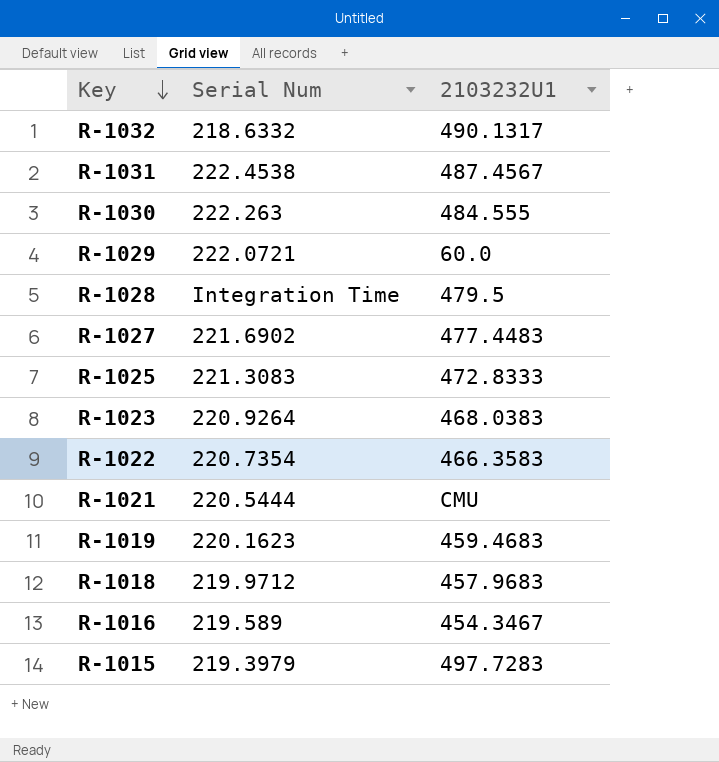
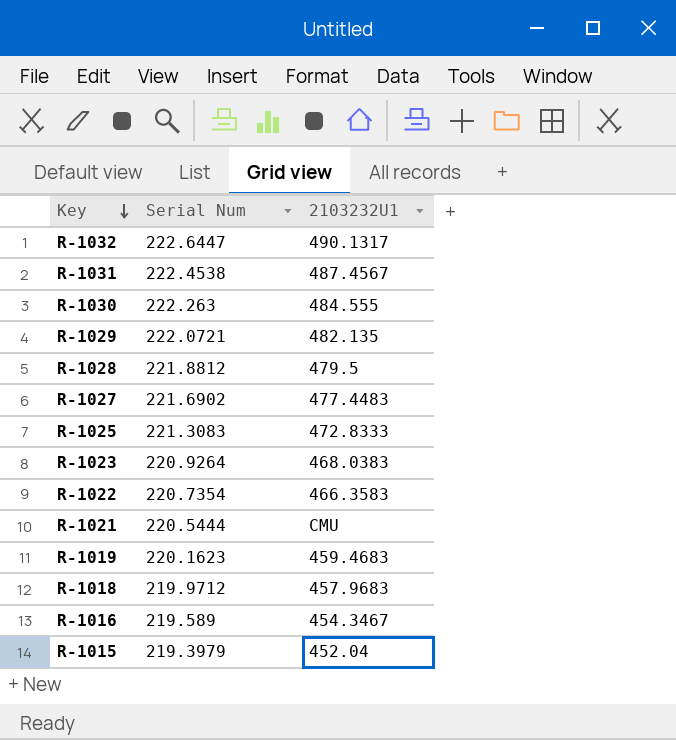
R-1032 | Serial Num: 218.6332 -> 222.6447
R-1029 | 2103232U1: 60.0 -> 482.135
R-1028 | Serial Num: Integration Time -> 221.8812
R-1015 | 2103232U1: 497.7283 -> 452.04

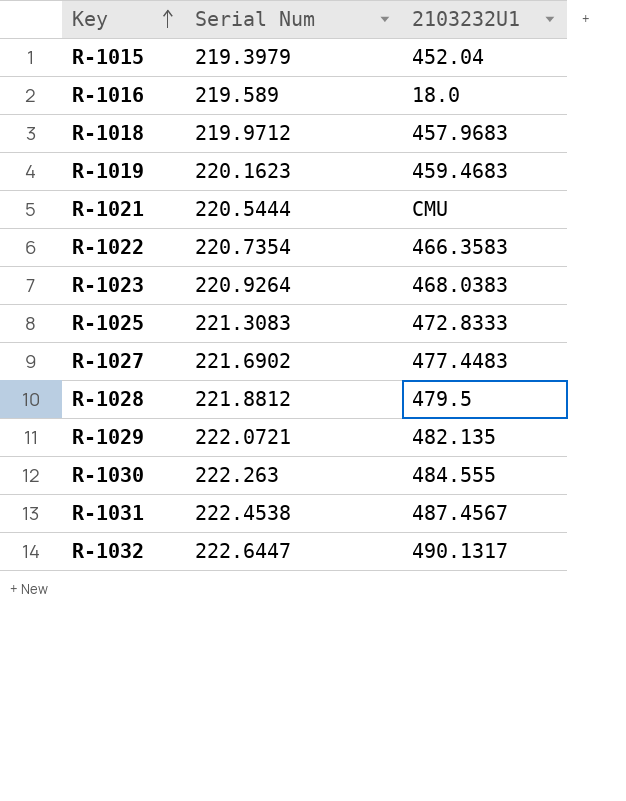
row order: Key descending -> Key ascending
R-1016 | 2103232U1: 454.3467 -> 18.0

